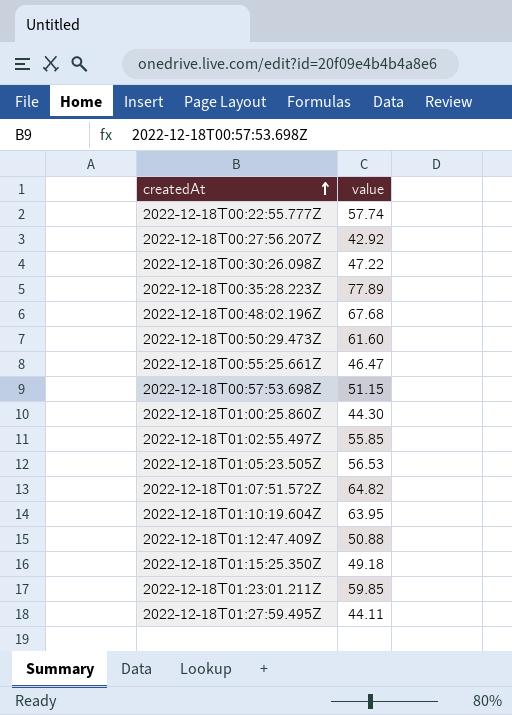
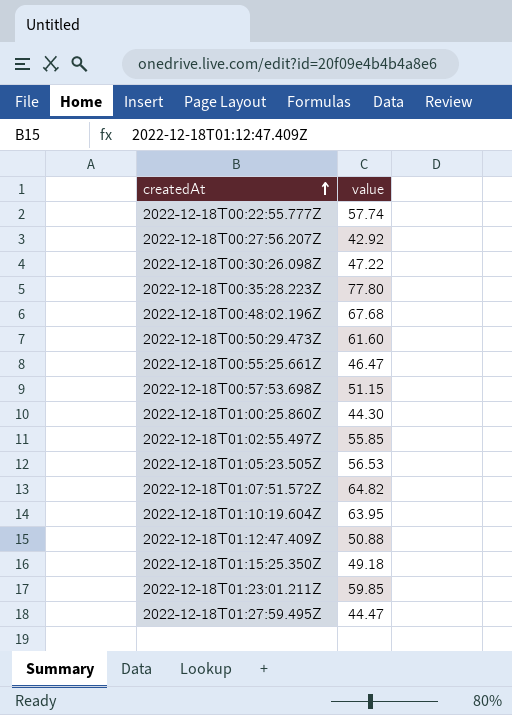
2022-12-18T00:35:28.223Z | value: 77.89 -> 77.80
2022-12-18T01:27:59.495Z | value: 44.11 -> 44.47

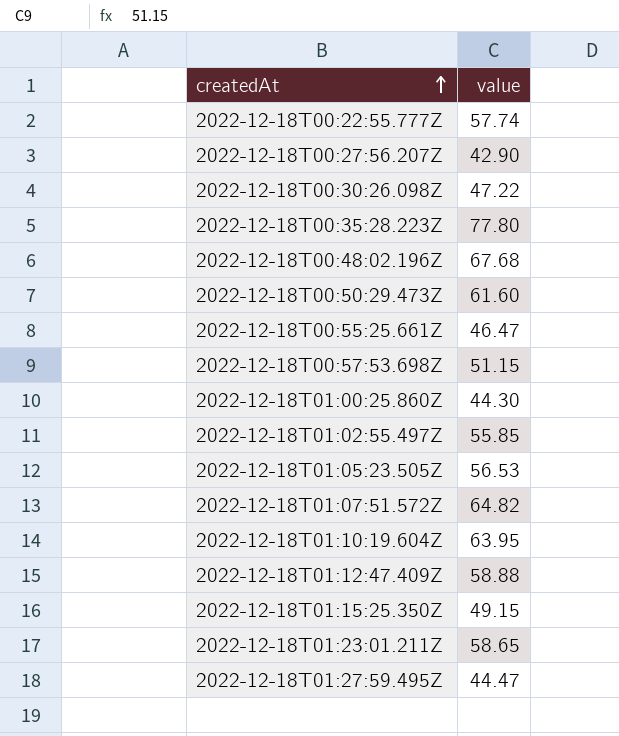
2022-12-18T00:27:56.207Z | value: 42.92 -> 42.90
2022-12-18T01:12:47.409Z | value: 50.88 -> 58.88
2022-12-18T01:15:25.350Z | value: 49.18 -> 49.15
2022-12-18T01:23:01.211Z | value: 59.85 -> 58.65

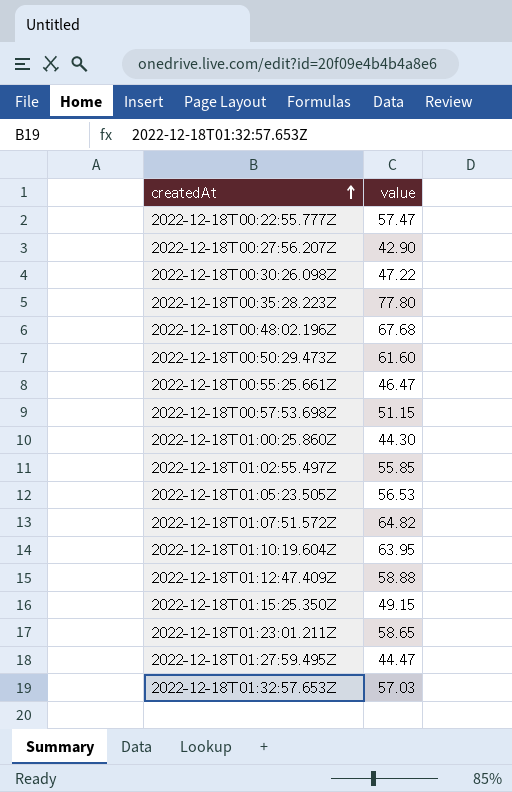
2022-12-18T00:22:55.777Z | value: 57.74 -> 57.47
row 2022-12-18T01:32:57.653Z: none -> 57.03

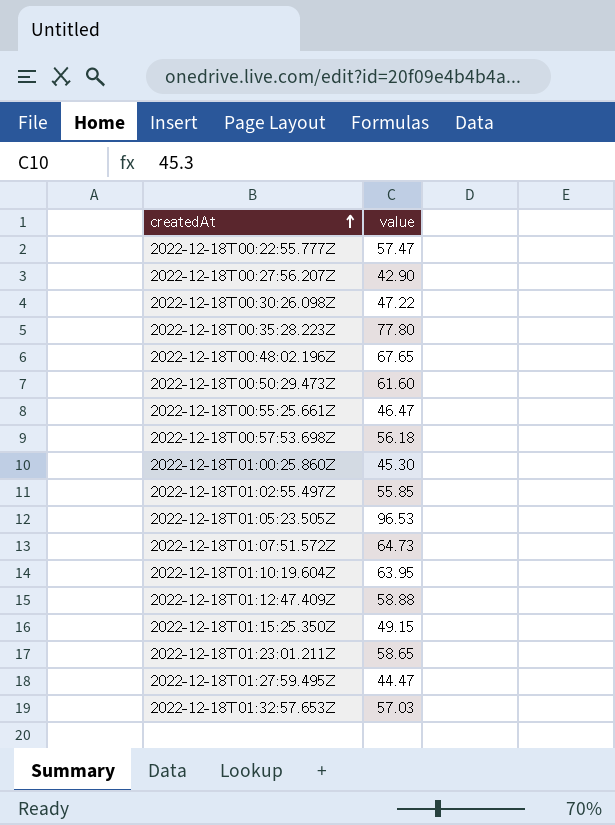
2022-12-18T00:48:02.196Z | value: 67.68 -> 67.65
2022-12-18T00:57:53.698Z | value: 51.15 -> 56.18
2022-12-18T01:00:25.860Z | value: 44.30 -> 45.30
2022-12-18T01:05:23.505Z | value: 56.53 -> 96.53
2022-12-18T01:07:51.572Z | value: 64.82 -> 64.73

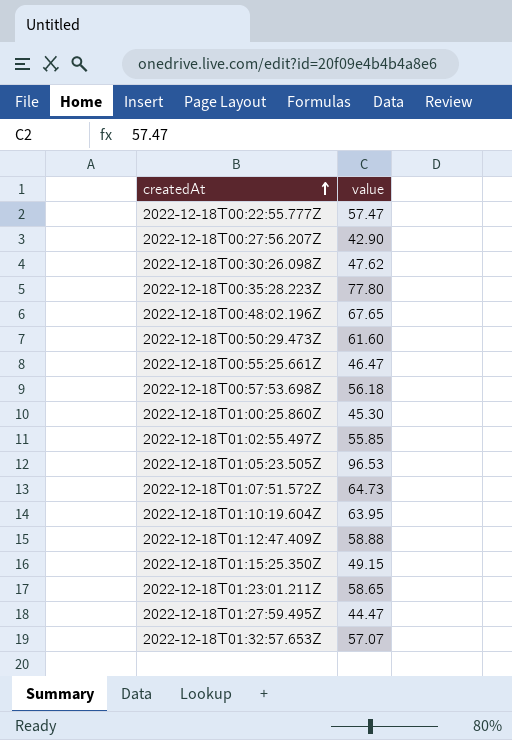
2022-12-18T00:30:26.098Z | value: 47.22 -> 47.62
2022-12-18T01:32:57.653Z | value: 57.03 -> 57.07

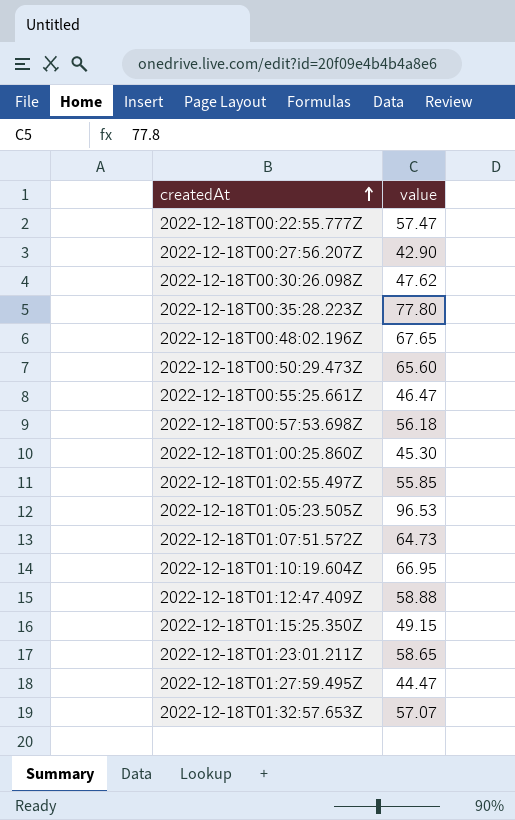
2022-12-18T00:50:29.473Z | value: 61.60 -> 65.60
2022-12-18T01:10:19.604Z | value: 63.95 -> 66.95

